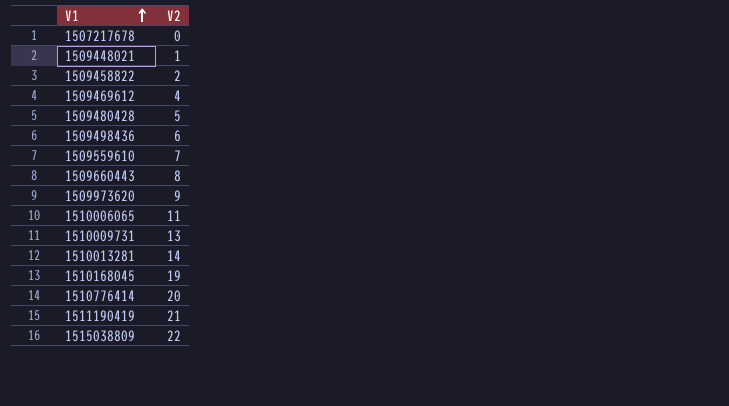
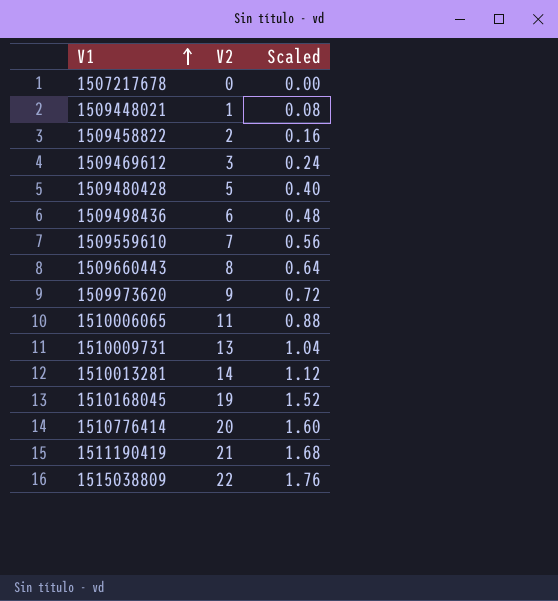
column Scaled | formula: none -> [V2] * 0.08
1509469612 | V2: 4 -> 3

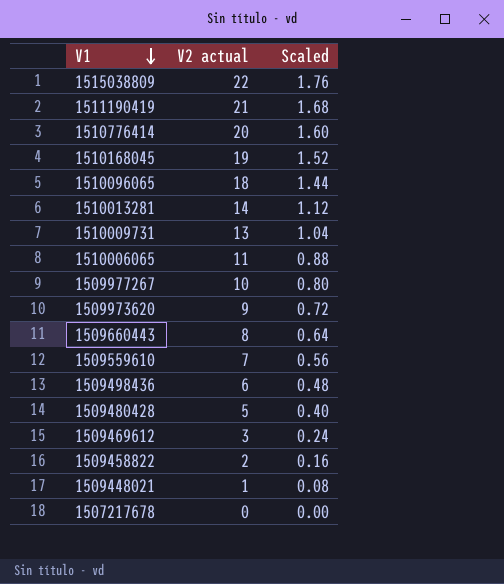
row order: V1 ascending -> V1 descending
column name: V2 -> V2 actual
row 1510096065: none -> 18 | 1.44
row 1509977267: none -> 10 | 0.80

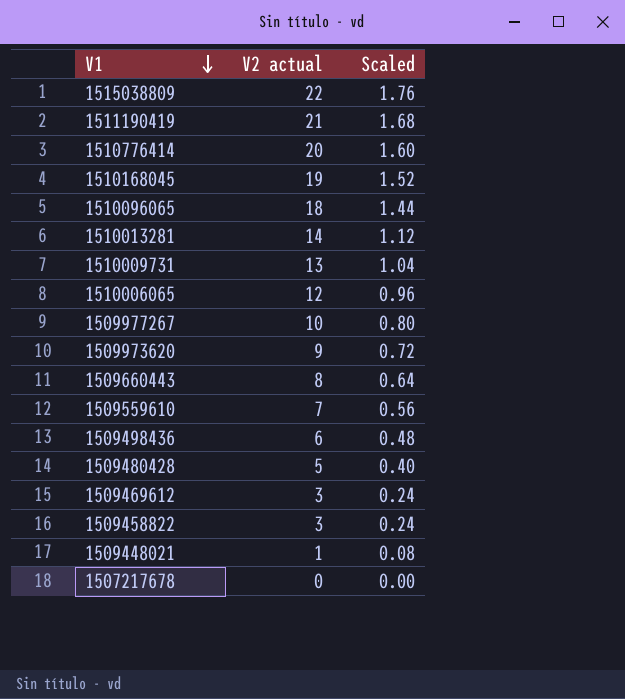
1510006065 | V2 actual: 11 -> 12
1510006065 | Scaled: 0.88 -> 0.96
1509458822 | V2 actual: 2 -> 3
1509458822 | Scaled: 0.16 -> 0.24

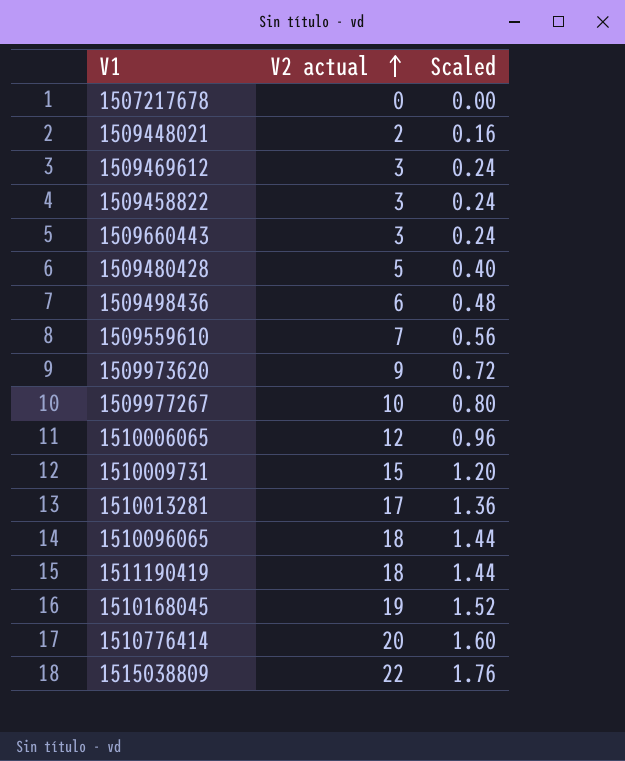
row order: V1 descending -> V2 actual ascending
1509448021 | V2 actual: 1 -> 2
1509448021 | Scaled: 0.08 -> 0.16
1509660443 | V2 actual: 8 -> 3
1509660443 | Scaled: 0.64 -> 0.24
1510009731 | V2 actual: 13 -> 15
1510009731 | Scaled: 1.04 -> 1.20
1510013281 | V2 actual: 14 -> 17
1510013281 | Scaled: 1.12 -> 1.36
1511190419 | V2 actual: 21 -> 18
1511190419 | Scaled: 1.68 -> 1.44

